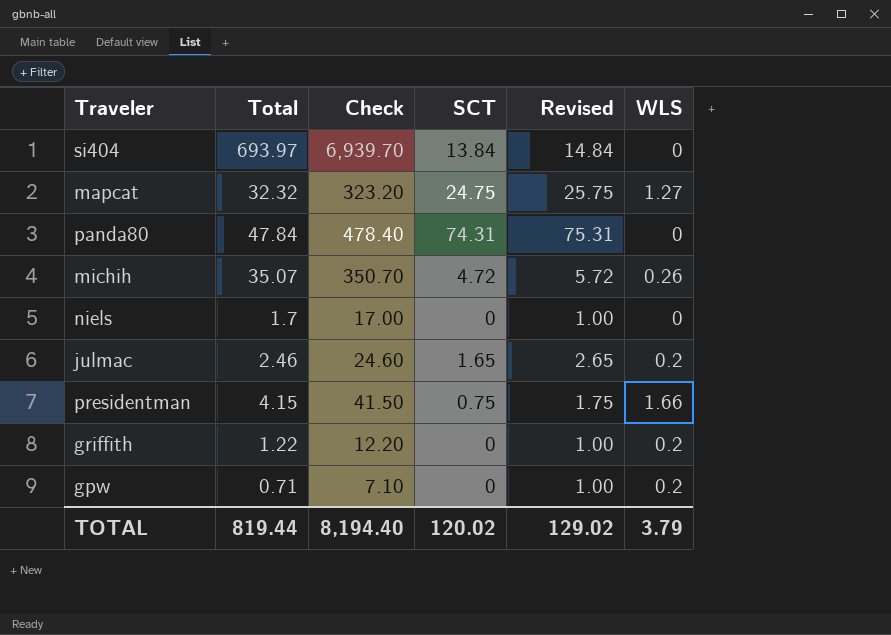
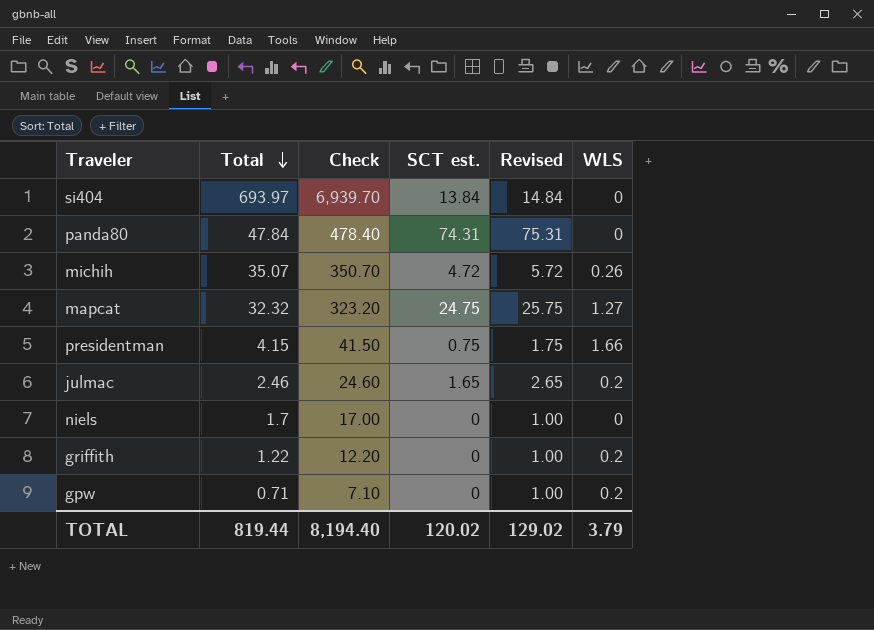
row order: none -> Total descending
column name: SCT -> SCT est.

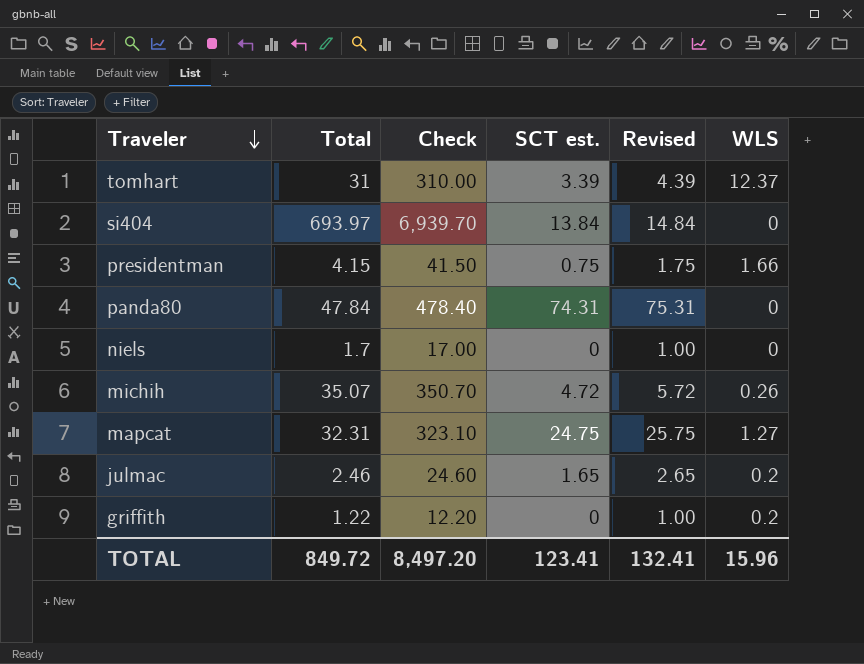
row order: Total descending -> Traveler descending
row gpw: 0.71 | 7.10 | 0 | 1.00 | 0.2 -> none
row tomhart: none -> 31 | 310.00 | 3.39 | 4.39 | 12.37
mapcat | Total: 32.32 -> 32.31
mapcat | Check: 323.20 -> 323.10
TOTAL | Total: 819.44 -> 849.72
TOTAL | Check: 8,194.40 -> 8,497.20
TOTAL | SCT est.: 120.02 -> 123.41
TOTAL | Revised: 129.02 -> 132.41
TOTAL | WLS: 3.79 -> 15.96

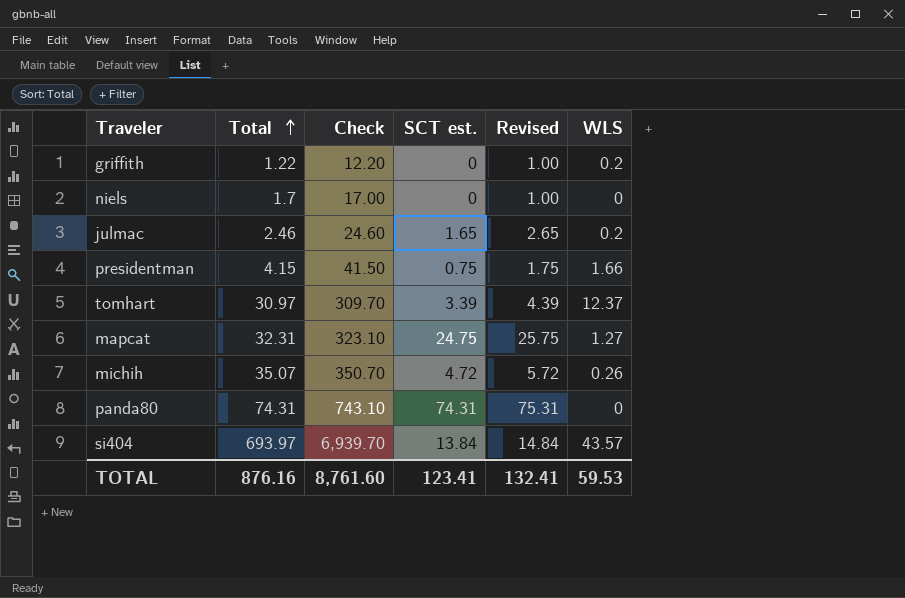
row order: Traveler descending -> Total ascending
tomhart | Total: 31 -> 30.97
tomhart | Check: 310.00 -> 309.70
panda80 | Total: 47.84 -> 74.31
panda80 | Check: 478.40 -> 743.10
si404 | WLS: 0 -> 43.57
TOTAL | Total: 849.72 -> 876.16
TOTAL | Check: 8,497.20 -> 8,761.60
TOTAL | WLS: 15.96 -> 59.53

